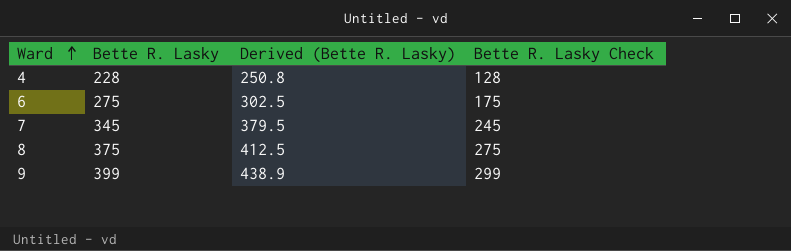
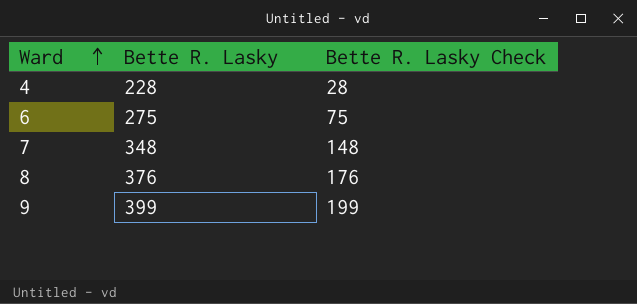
column Derived (Bette R. Lasky) | formula: [Bette R. Lasky] * 1.1 -> none
column Bette R. Lasky Check | formula: [Bette R. Lasky] - 100 -> [Bette R. Lasky] - 200
7 | Bette R. Lasky: 345 -> 348
8 | Bette R. Lasky: 375 -> 376

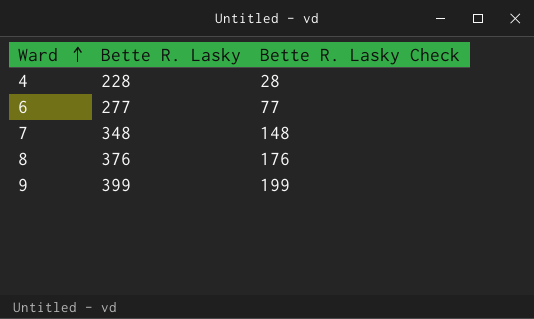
6 | Bette R. Lasky: 275 -> 277
6 | Bette R. Lasky Check: 75 -> 77

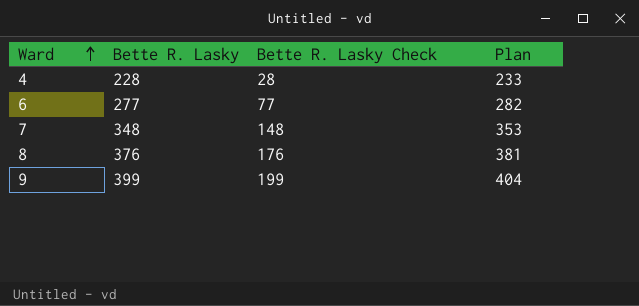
column Plan | formula: none -> [Bette R. Lasky] + 5

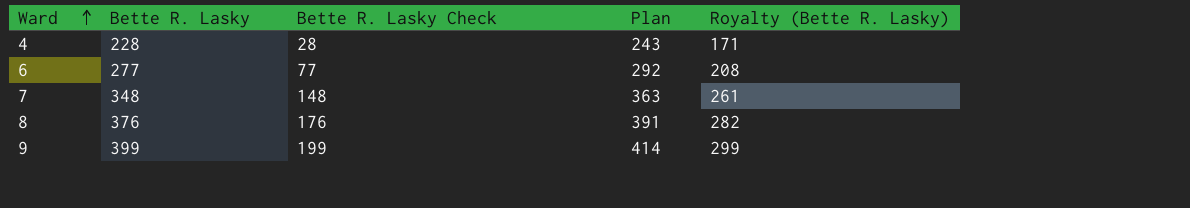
column Plan | formula: [Bette R. Lasky] + 5 -> [Bette R. Lasky] + 15
column Royalty (Bette R. Lasky) | formula: none -> [Bette R. Lasky] * 0.75

